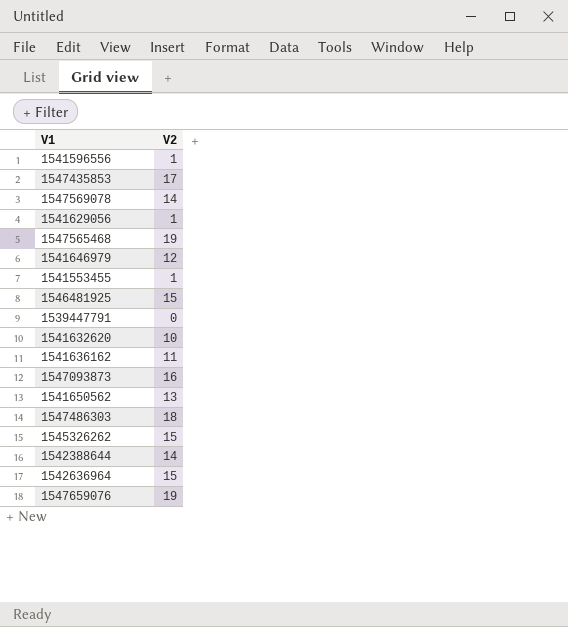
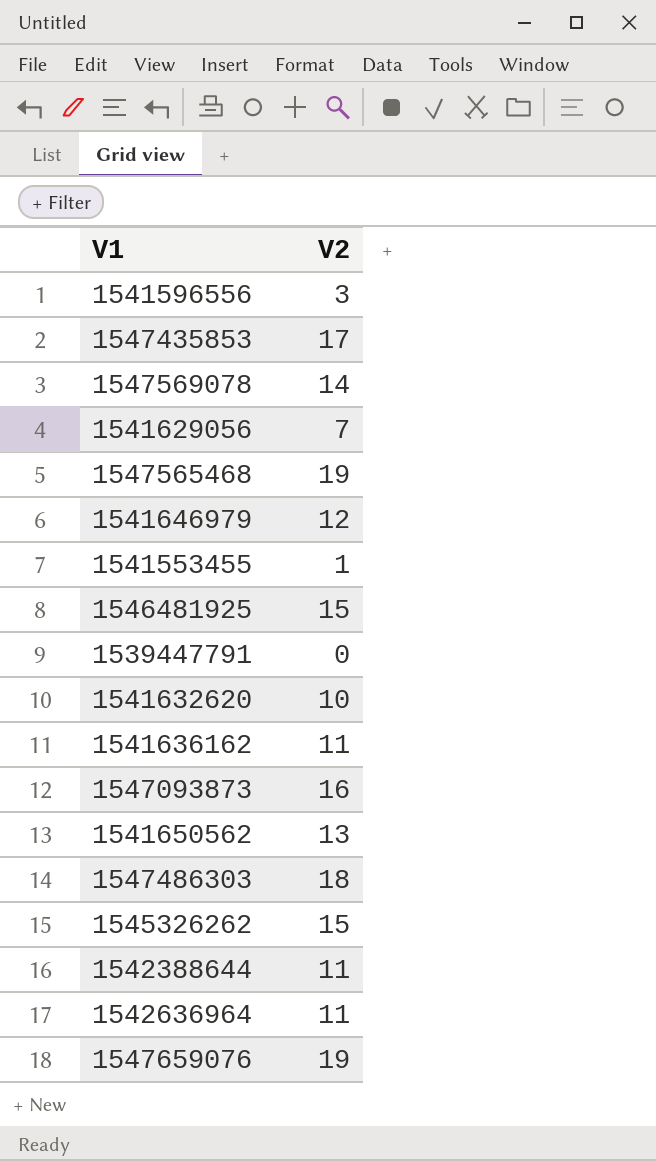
1541596556 | V2: 1 -> 3
1541629056 | V2: 1 -> 7
1542388644 | V2: 14 -> 11
1542636964 | V2: 15 -> 11

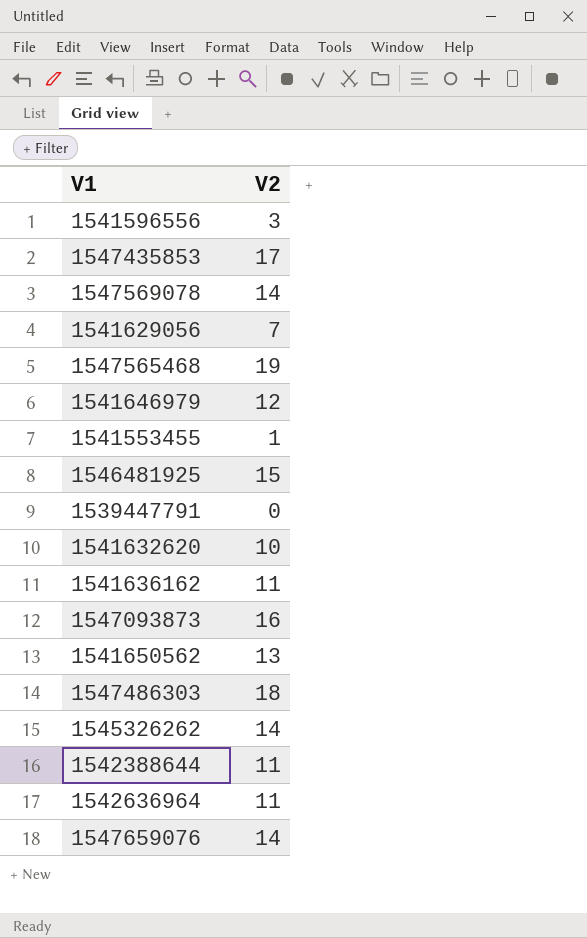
1545326262 | V2: 15 -> 14
1547659076 | V2: 19 -> 14

